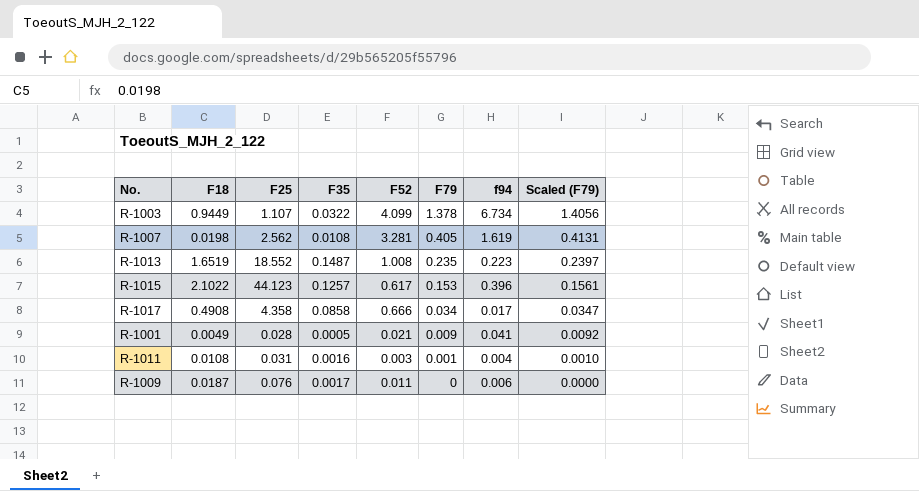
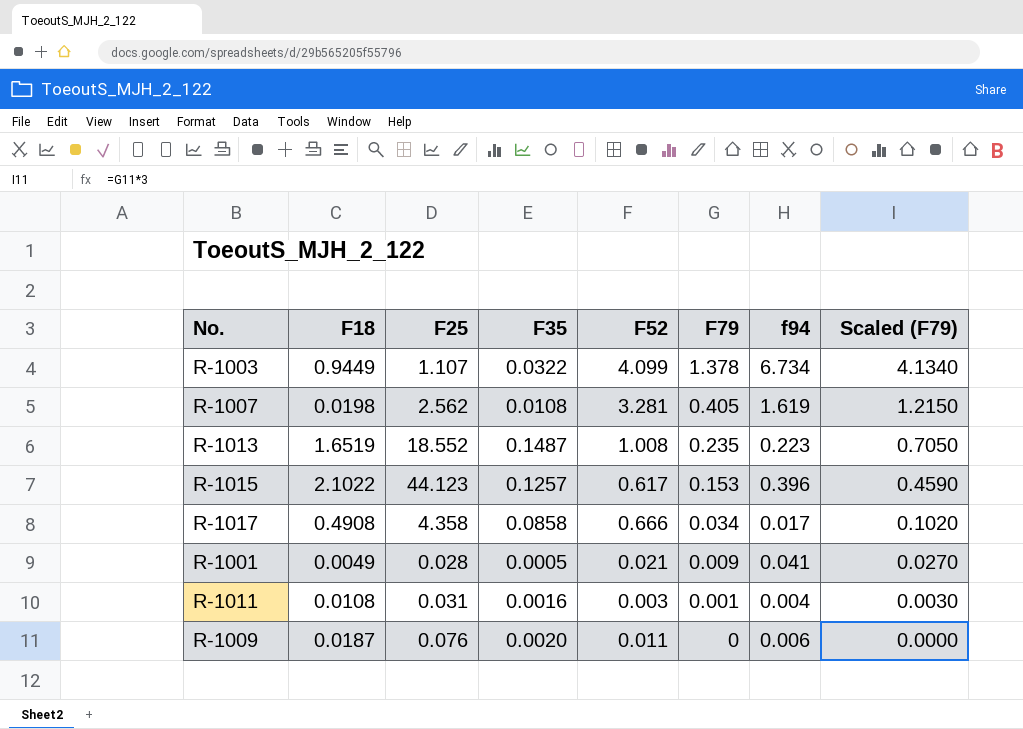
column Scaled (F79) | formula: [F79] * 1.02 -> [F79] * 3
R-1009 | F35: 0.0017 -> 0.0020

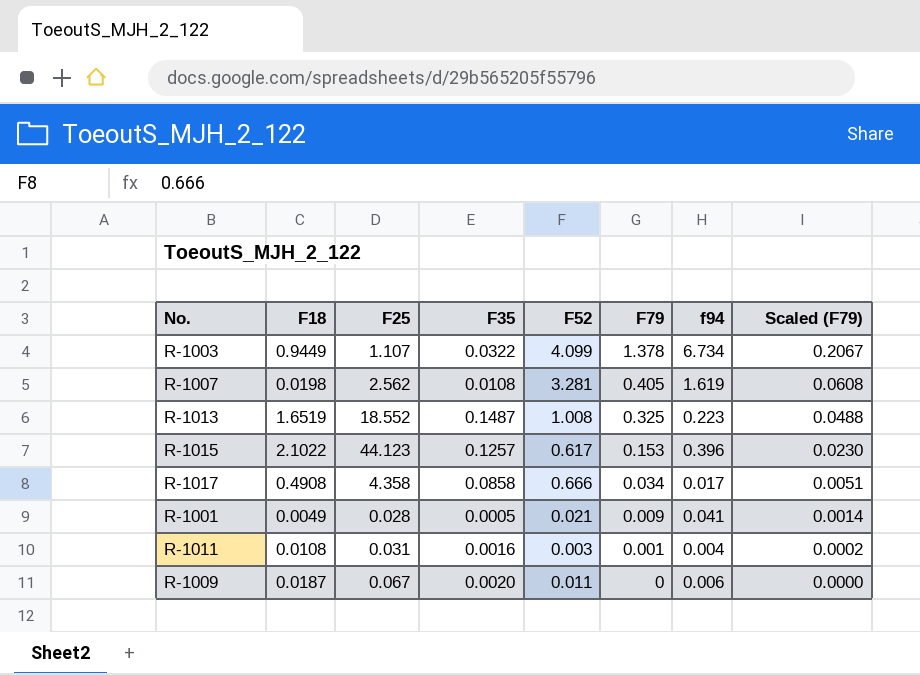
column Scaled (F79) | formula: [F79] * 3 -> [F79] * 0.15
R-1013 | F79: 0.235 -> 0.325
R-1009 | F25: 0.076 -> 0.067

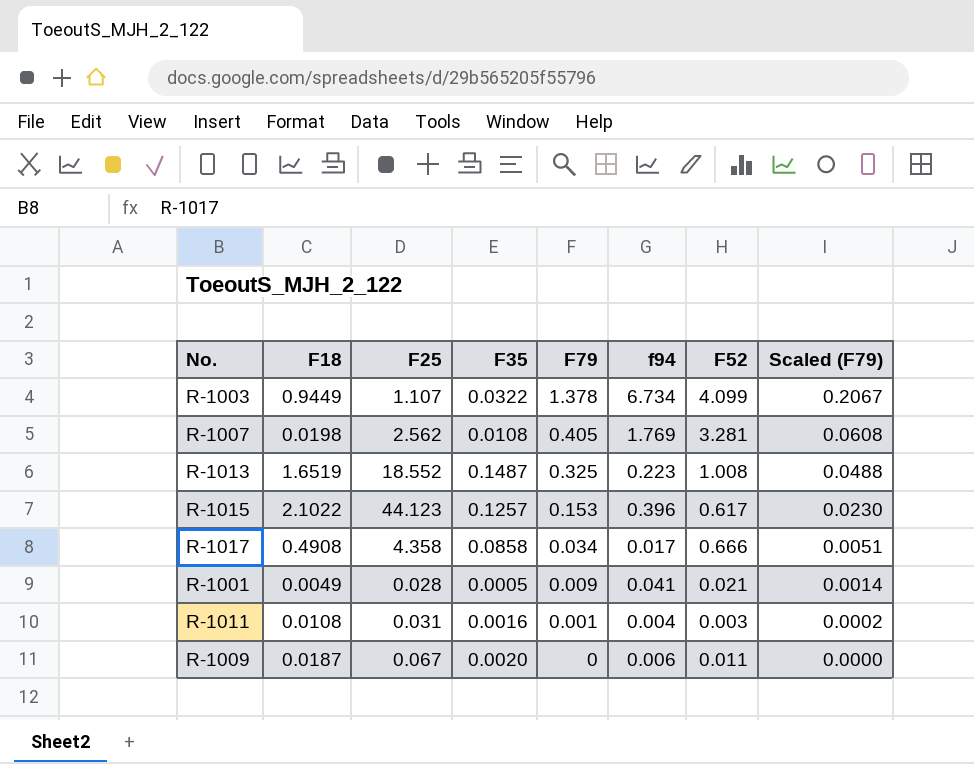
column F52 | position: 5 -> 7
R-1007 | f94: 1.619 -> 1.769

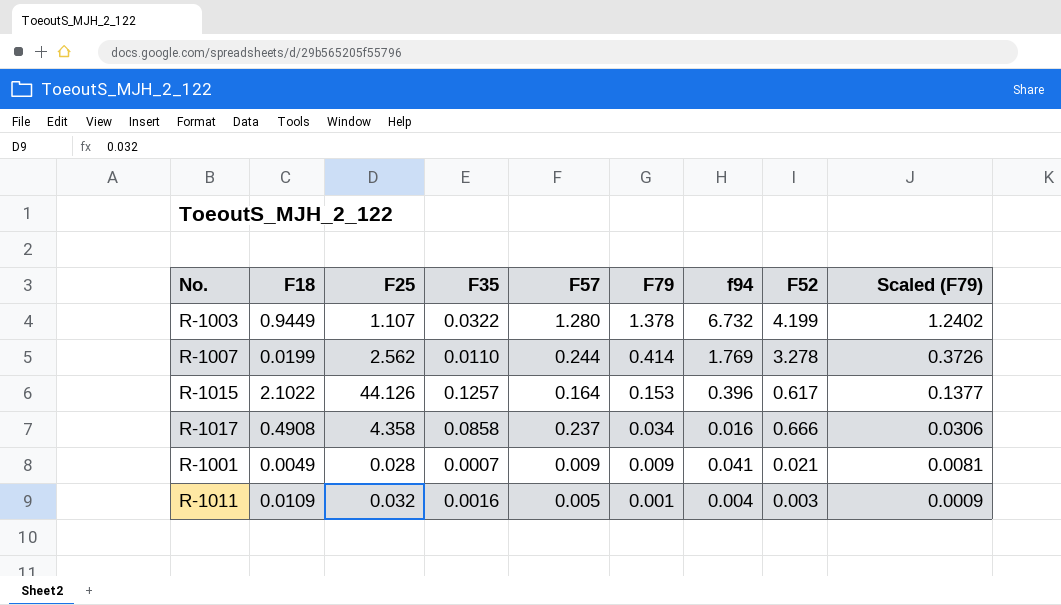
column F57 | position: none -> 5
column Scaled (F79) | formula: [F79] * 0.15 -> [F79] * 0.9
row R-1013: 1.6519 | 18.552 | 0.1487 | 0.325 | 0.223 | 1.008 | 0.0488 -> none
row R-1009: 0.0187 | 0.067 | 0.0020 | 0 | 0.006 | 0.011 | 0.0000 -> none
R-1003 | f94: 6.734 -> 6.732
R-1003 | F52: 4.099 -> 4.199
R-1007 | F18: 0.0198 -> 0.0199
R-1007 | F35: 0.0108 -> 0.0110
R-1007 | F79: 0.405 -> 0.414
R-1007 | F52: 3.281 -> 3.278
R-1015 | F25: 44.123 -> 44.126
R-1017 | f94: 0.017 -> 0.016
R-1001 | F35: 0.0005 -> 0.0007
R-1011 | F18: 0.0108 -> 0.0109
R-1011 | F25: 0.031 -> 0.032

